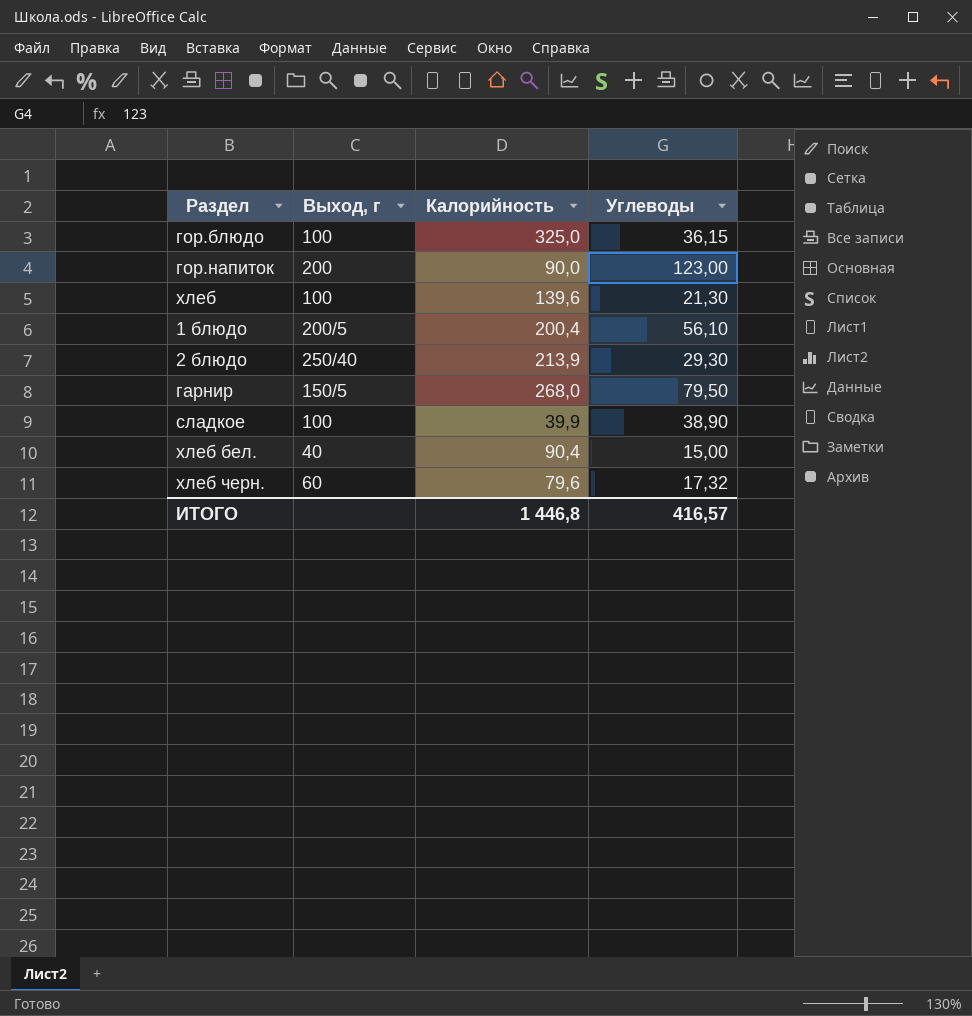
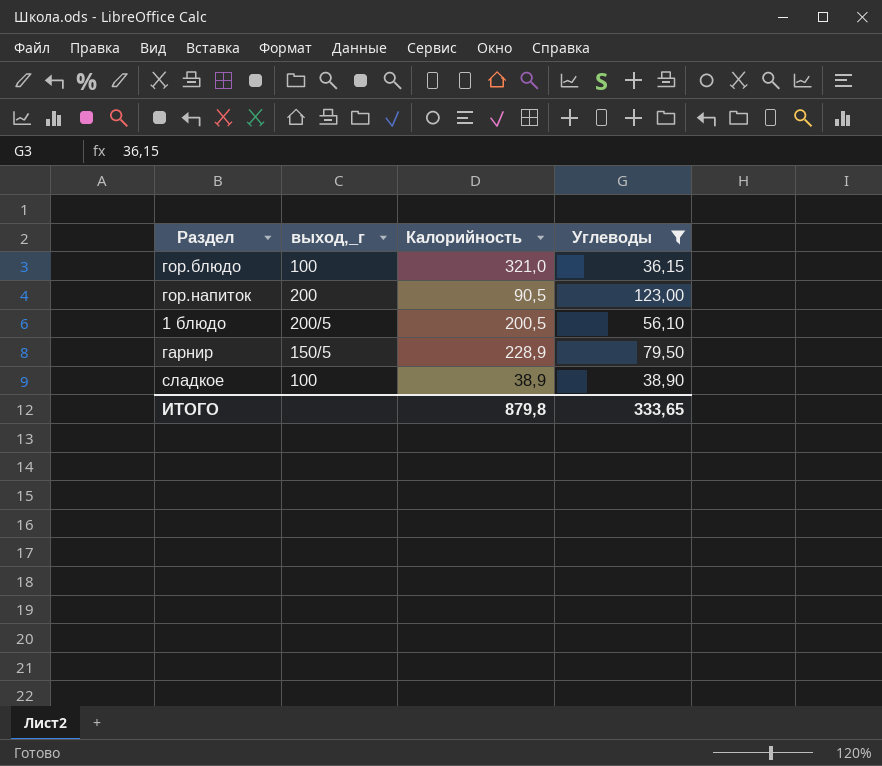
filter: none -> Углеводы >= 36,15
column name: Выход, г -> выход,_г
гор.блюдо | Калорийность: 325,0 -> 321,0
гор.напиток | Калорийность: 90,0 -> 90,5
1 блюдо | Калорийность: 200,4 -> 200,5
гарнир | Калорийность: 268,0 -> 228,9
сладкое | Калорийность: 39,9 -> 38,9
ИТОГО | Калорийность: 1 446,8 -> 879,8
ИТОГО | Углеводы: 416,57 -> 333,65

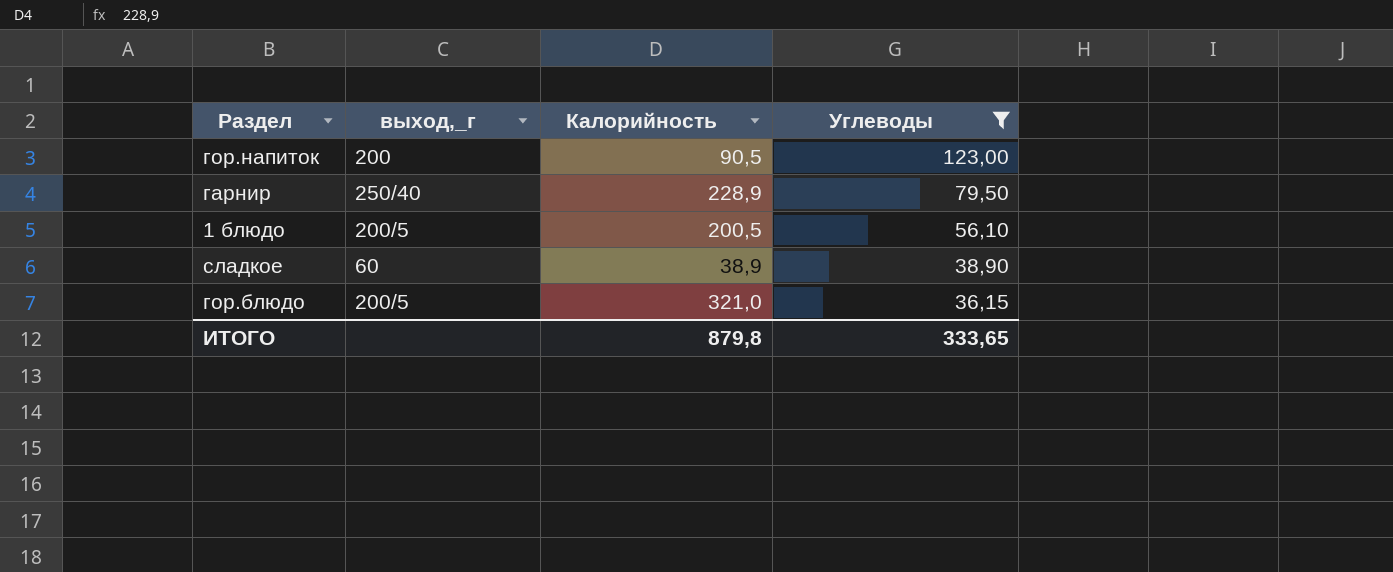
row order: none -> Углеводы descending
гарнир | выход,_г: 150/5 -> 250/40
сладкое | выход,_г: 100 -> 60
гор.блюдо | выход,_г: 100 -> 200/5

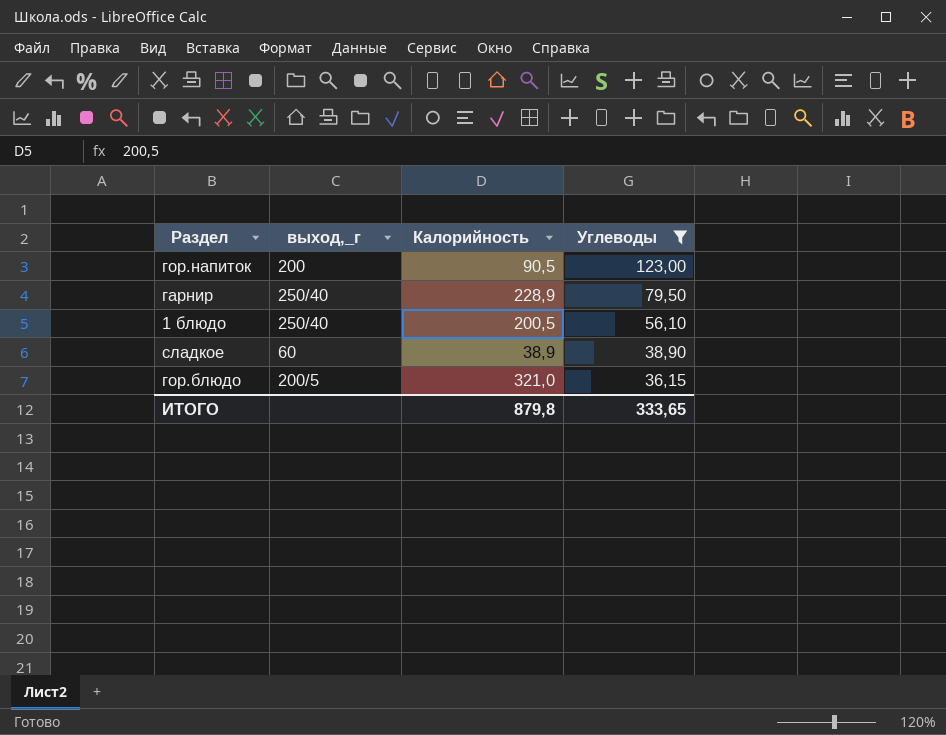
1 блюдо | выход,_г: 200/5 -> 250/40

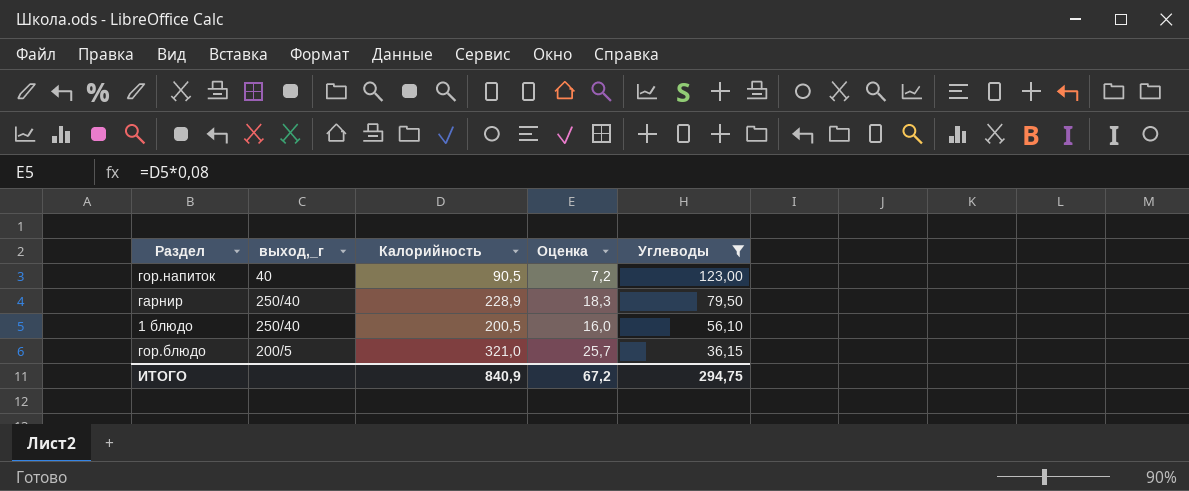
column Оценка | formula: none -> [Калорийность] * 0,08
row сладкое: 60 | 38,9 | 38,90 -> none
гор.напиток | выход,_г: 200 -> 40
ИТОГО | Калорийность: 879,8 -> 840,9
ИТОГО | Углеводы: 333,65 -> 294,75

